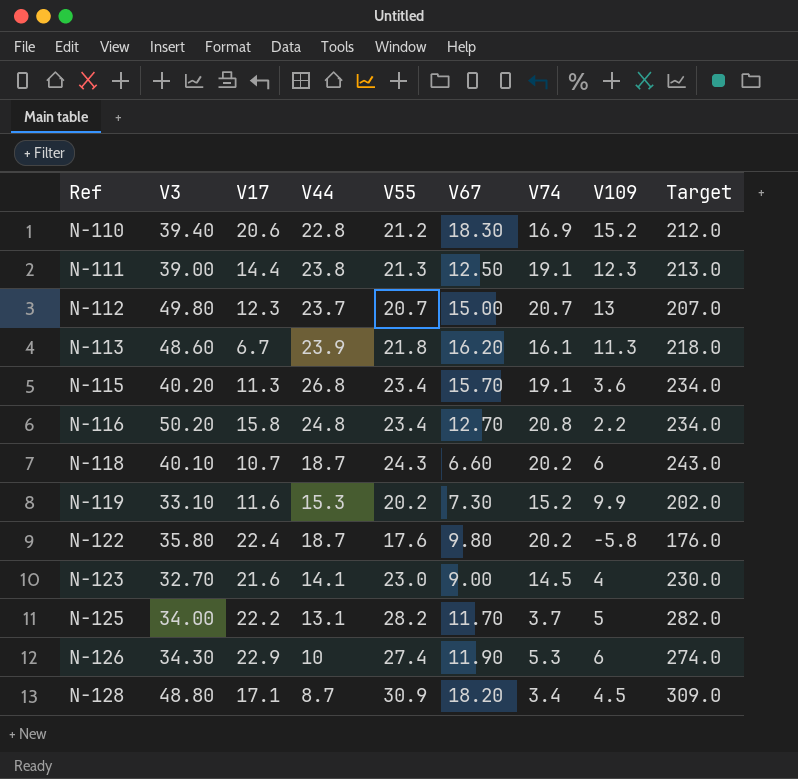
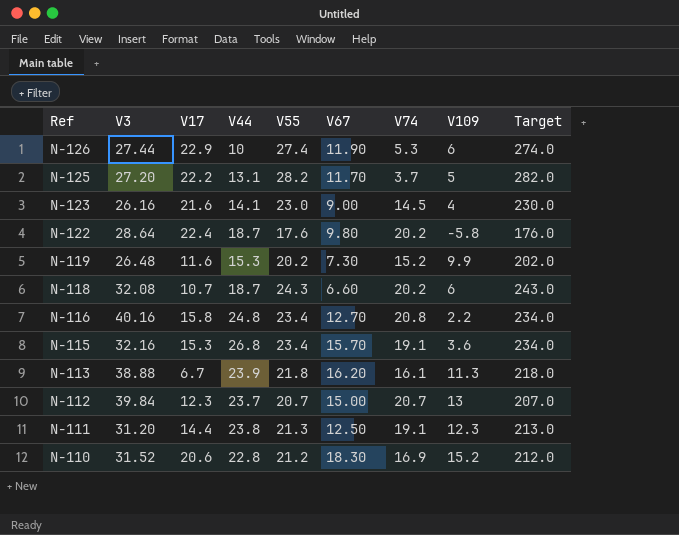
row order: Ref ascending -> Ref descending
row N-128: 48.80 | 17.1 | 8.7 | 30.9 | 18.20 | 3.4 | 4.5 | 309.0 -> none
N-126 | V3: 34.30 -> 27.44
N-125 | V3: 34.00 -> 27.20
N-123 | V3: 32.70 -> 26.16
N-122 | V3: 35.80 -> 28.64
N-119 | V3: 33.10 -> 26.48
N-118 | V3: 40.10 -> 32.08
N-116 | V3: 50.20 -> 40.16
N-115 | V3: 40.20 -> 32.16
N-115 | V17: 11.3 -> 15.3
N-113 | V3: 48.60 -> 38.88
N-112 | V3: 49.80 -> 39.84
N-111 | V3: 39.00 -> 31.20
N-110 | V3: 39.40 -> 31.52

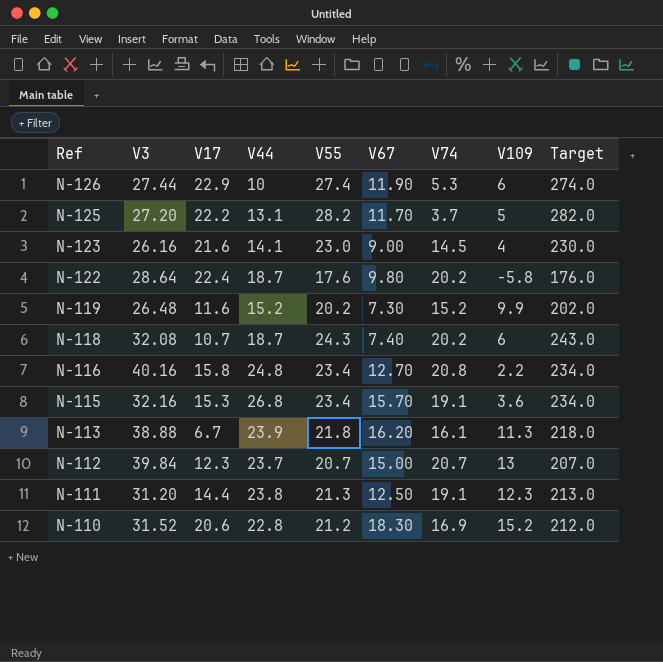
N-119 | V44: 15.3 -> 15.2
N-118 | V67: 6.60 -> 7.40

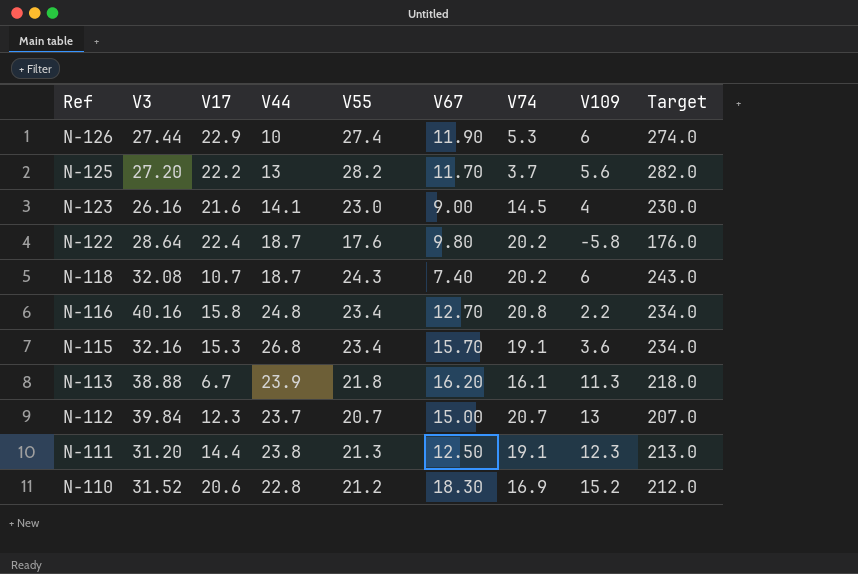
row N-119: 26.48 | 11.6 | 15.2 | 20.2 | 7.30 | 15.2 | 9.9 | 202.0 -> none
N-125 | V44: 13.1 -> 13
N-125 | V109: 5 -> 5.6

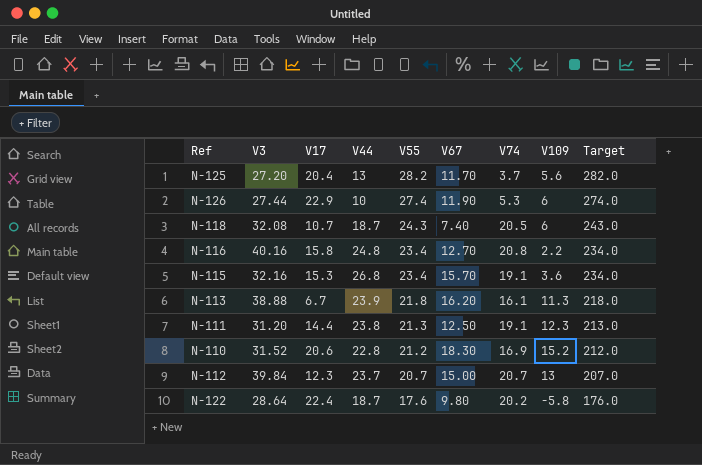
row order: Ref descending -> V55 descending
row N-123: 26.16 | 21.6 | 14.1 | 23.0 | 9.00 | 14.5 | 4 | 230.0 -> none
N-125 | V17: 22.2 -> 20.4
N-118 | V74: 20.2 -> 20.5

